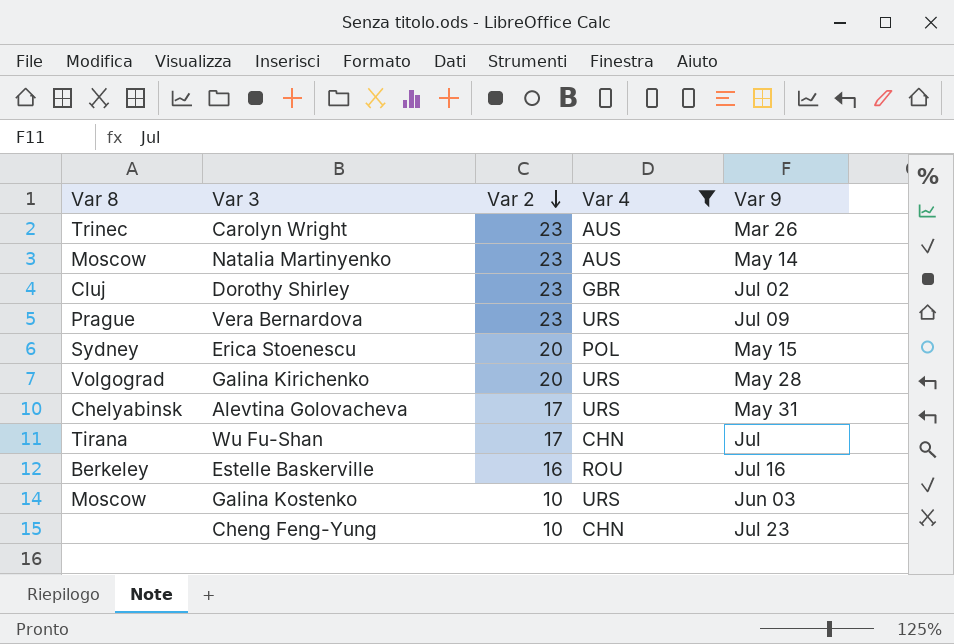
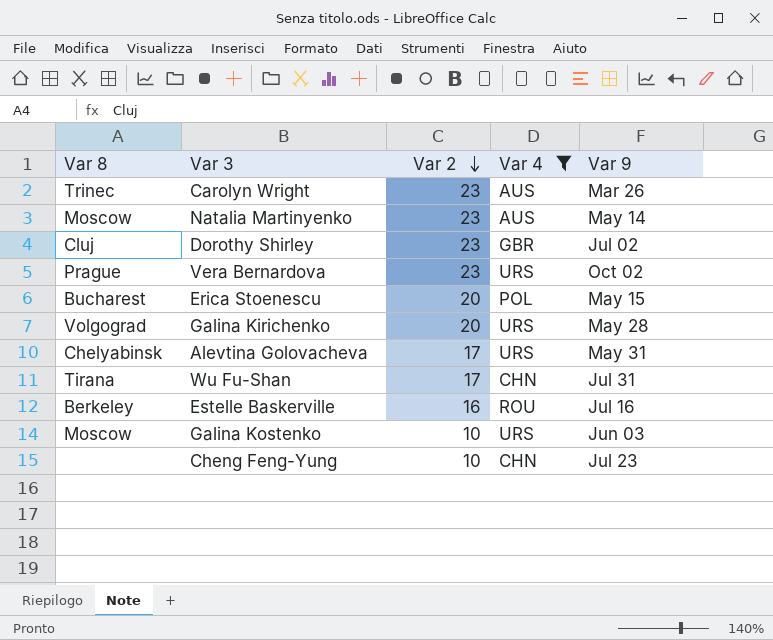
Vera Bernardova | Var 9: Jul 09 -> Oct 02
Erica Stoenescu | Var 8: Sydney -> Bucharest
Wu Fu-Shan | Var 9: Jul -> Jul 31

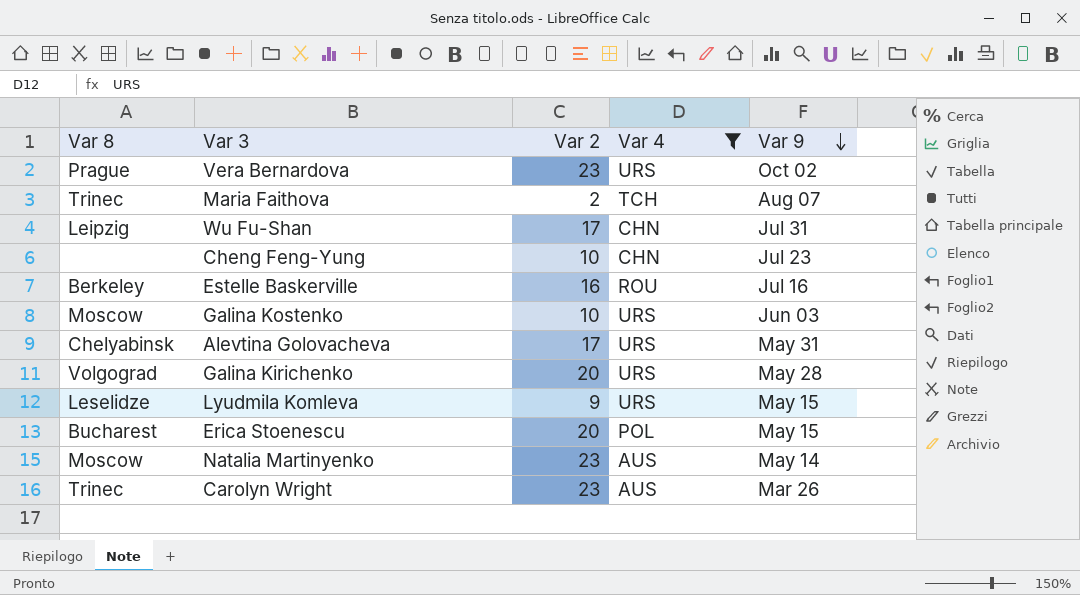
row order: Var 2 descending -> Var 9 descending
row Dorothy Shirley: Cluj | 23 | GBR | Jul 02 -> none
row Maria Faithova: none -> Trinec | 2 | TCH | Aug 07
Wu Fu-Shan | Var 8: Tirana -> Leipzig
row Lyudmila Komleva: none -> Leselidze | 9 | URS | May 15

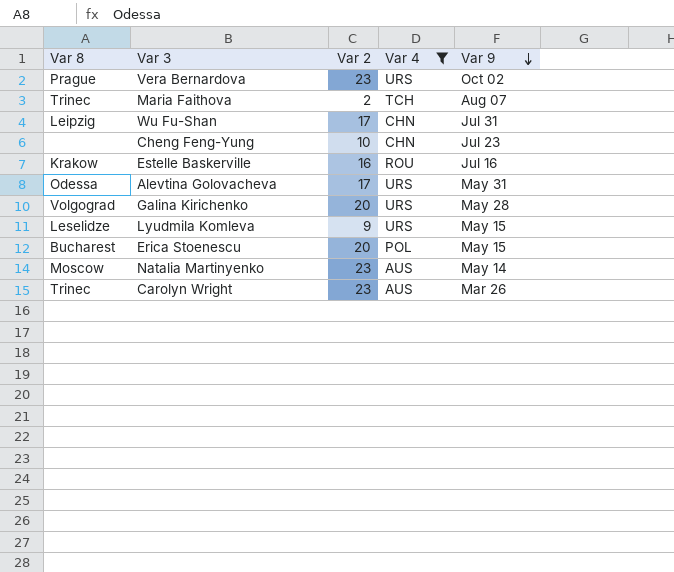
row Galina Kostenko: Moscow | 10 | URS | Jun 03 -> none
Estelle Baskerville | Var 8: Berkeley -> Krakow
Alevtina Golovacheva | Var 8: Chelyabinsk -> Odessa

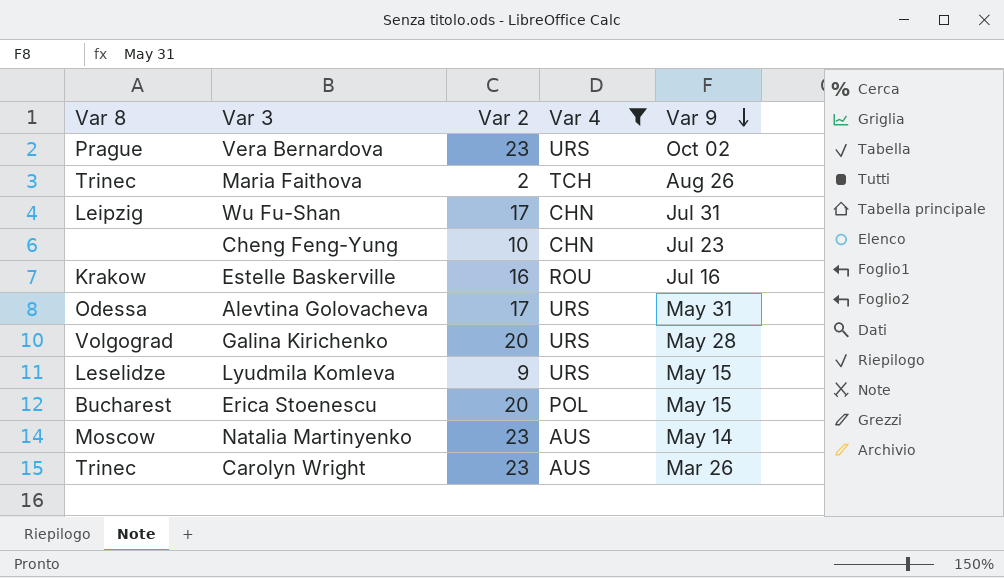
Maria Faithova | Var 9: Aug 07 -> Aug 26

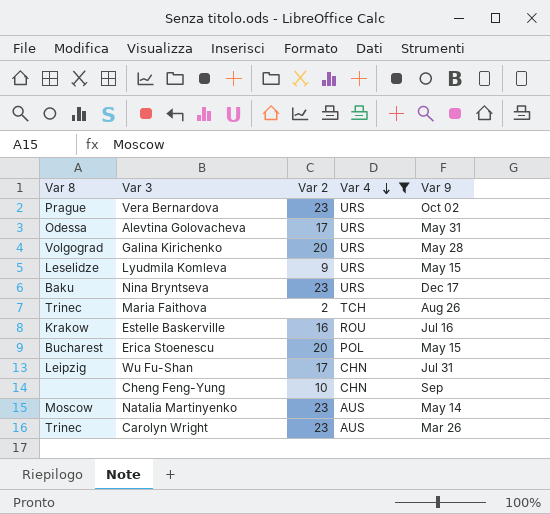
row order: Var 9 descending -> Var 4 descending
row Nina Bryntseva: none -> Baku | 23 | URS | Dec 17
Cheng Feng-Yung | Var 9: Jul 23 -> Sep

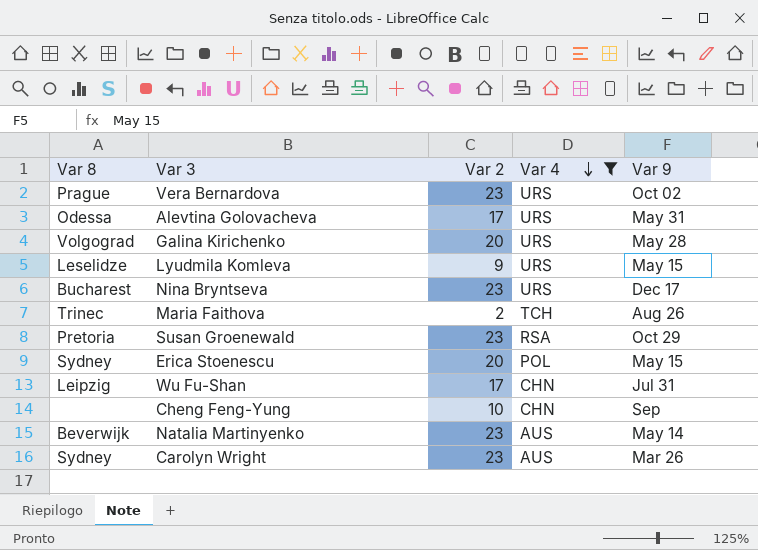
row Estelle Baskerville: Krakow | 16 | ROU | Jul 16 -> none
Nina Bryntseva | Var 8: Baku -> Bucharest
row Susan Groenewald: none -> Pretoria | 23 | RSA | Oct 29
Erica Stoenescu | Var 8: Bucharest -> Sydney
Natalia Martinyenko | Var 8: Moscow -> Beverwijk
Carolyn Wright | Var 8: Trinec -> Sydney

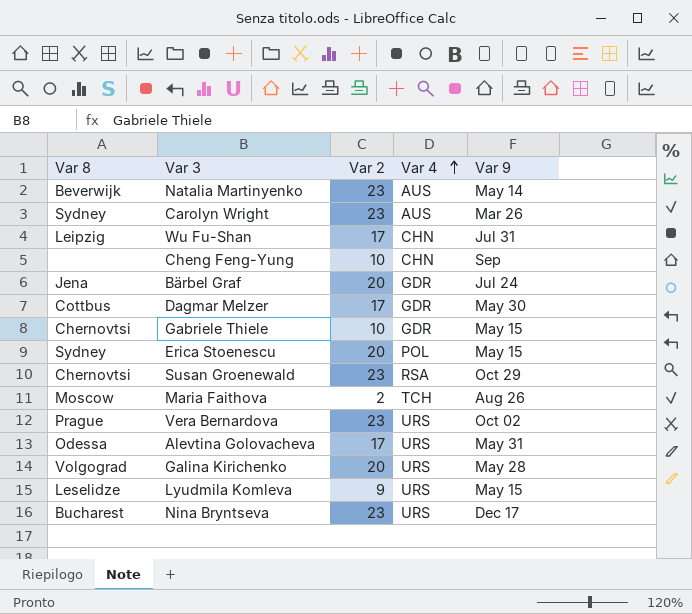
filter: Var 4 != GDR -> none
row order: Var 4 descending -> Var 4 ascending
Susan Groenewald | Var 8: Pretoria -> Chernovtsi
Maria Faithova | Var 8: Trinec -> Moscow

